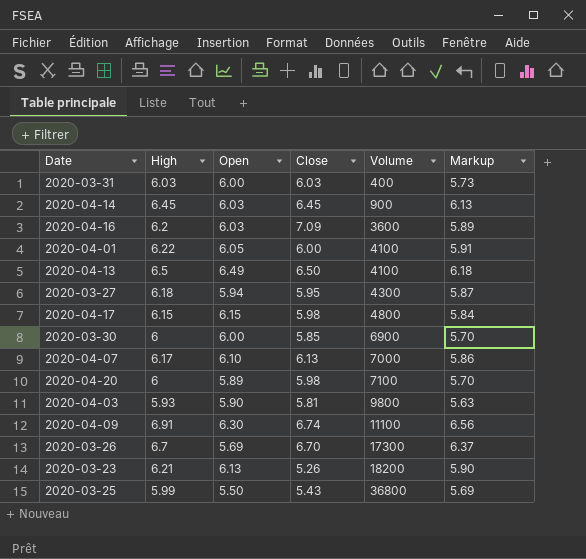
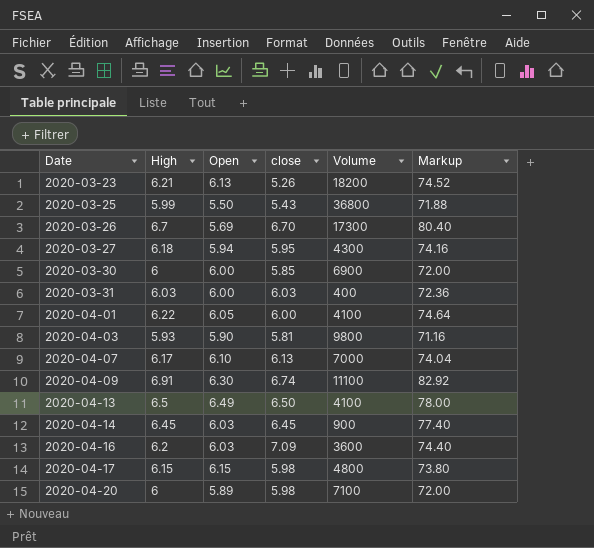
row order: Volume ascending -> Date ascending
column name: Close -> close
column Markup | formula: [High] * 0.95 -> [High] * 12

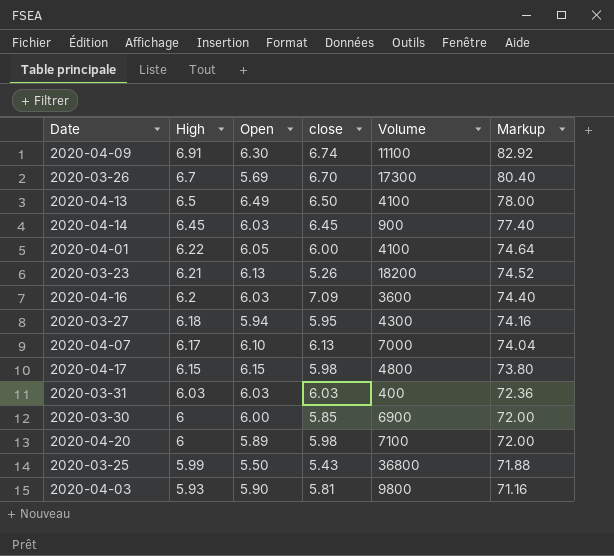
row order: Date ascending -> High descending
2020-03-31 | Open: 6.00 -> 6.03

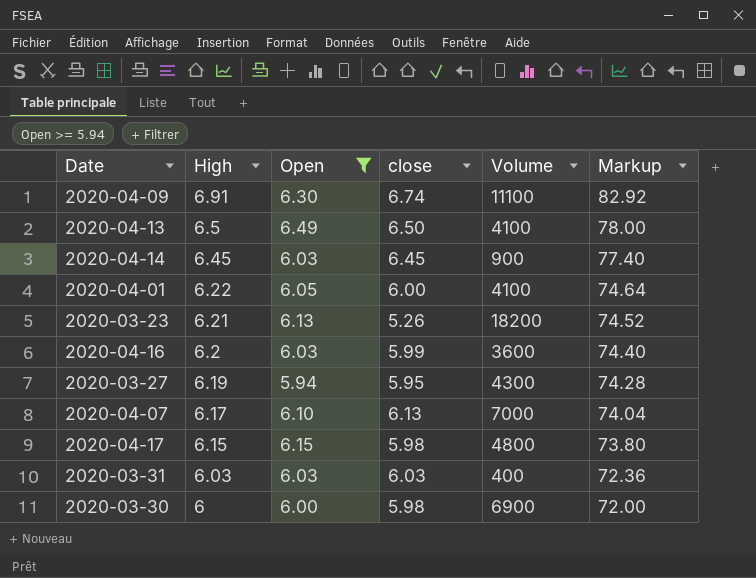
filter: none -> Open >= 5.94
2020-04-16 | close: 7.09 -> 5.99
2020-03-27 | High: 6.18 -> 6.19
2020-03-27 | Markup: 74.16 -> 74.28
2020-03-30 | close: 5.85 -> 5.98

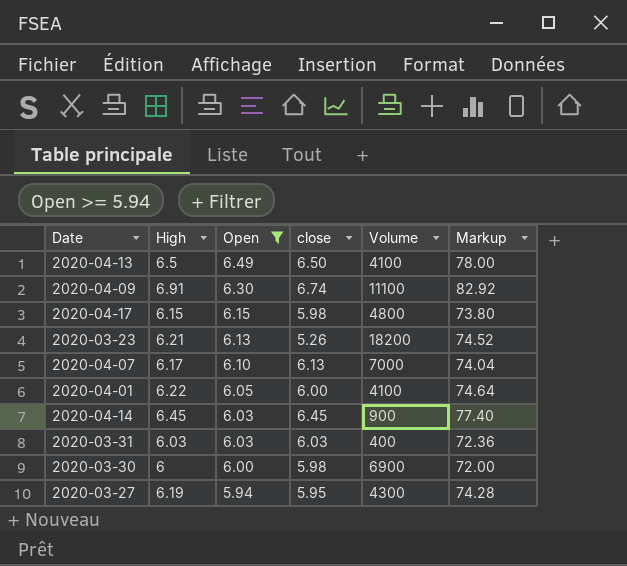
row order: High descending -> Open descending
row 2020-04-16: 6.2 | 6.03 | 5.99 | 3600 | 74.40 -> none

